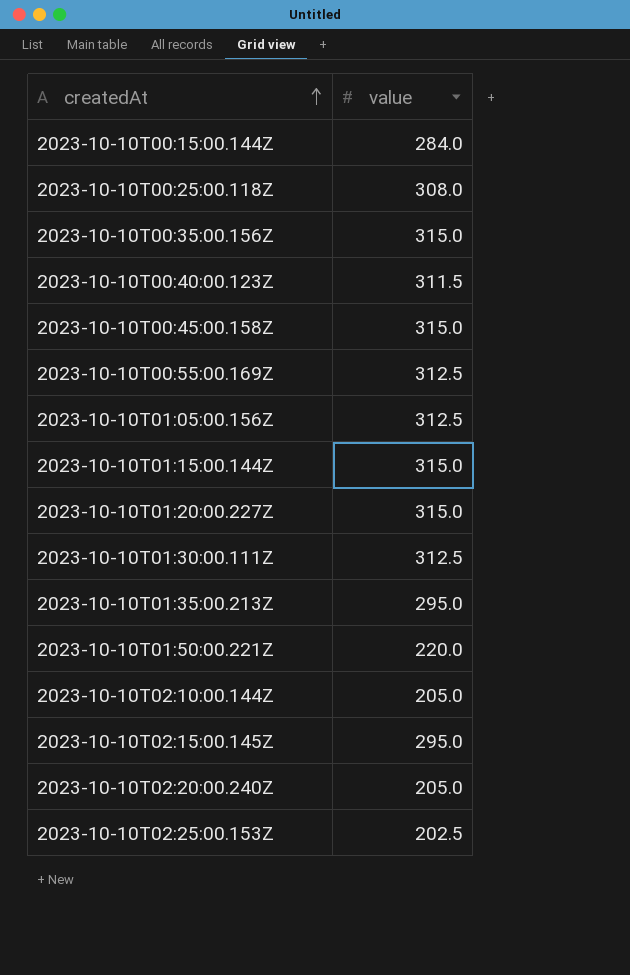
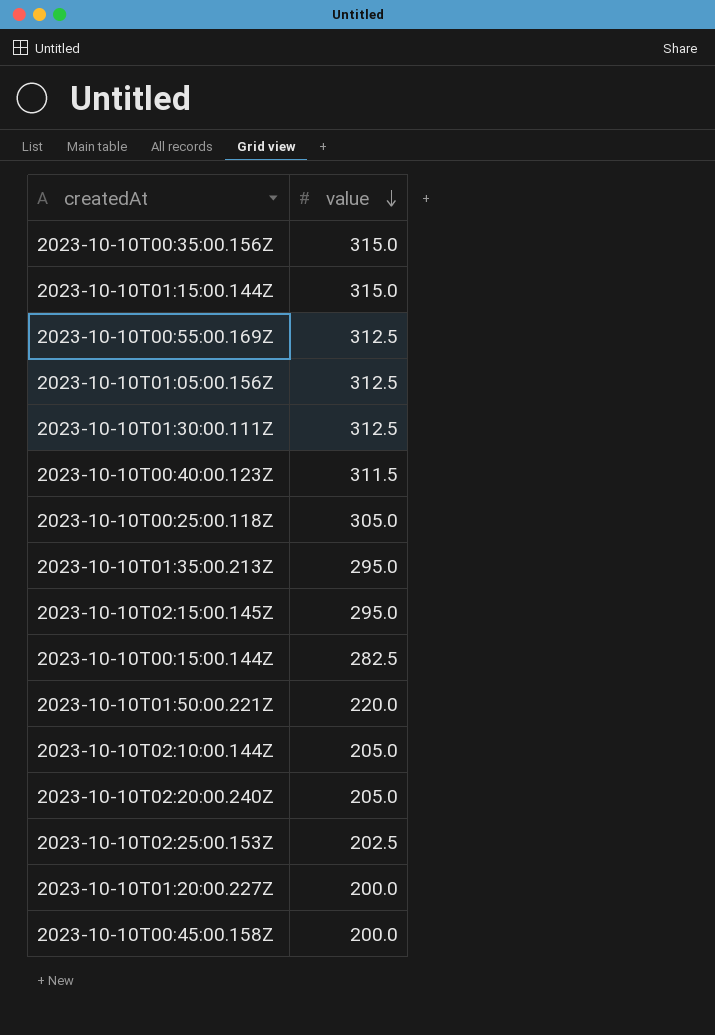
row order: createdAt ascending -> value descending
2023-10-10T00:25:00.118Z | value: 308.0 -> 305.0
2023-10-10T00:15:00.144Z | value: 284.0 -> 282.5
2023-10-10T01:20:00.227Z | value: 315.0 -> 200.0
2023-10-10T00:45:00.158Z | value: 315.0 -> 200.0

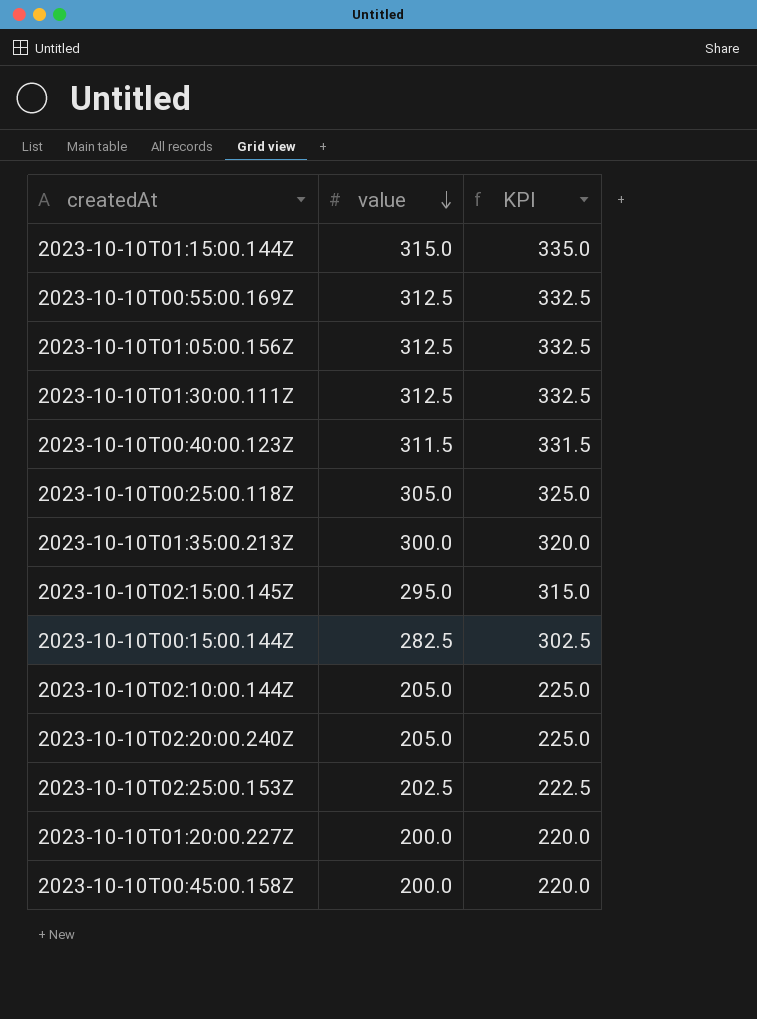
column KPI | formula: none -> [value] + 20
row 2023-10-10T00:35:00.156Z: 315.0 -> none
row 2023-10-10T01:50:00.221Z: 220.0 -> none
2023-10-10T01:35:00.213Z | value: 295.0 -> 300.0

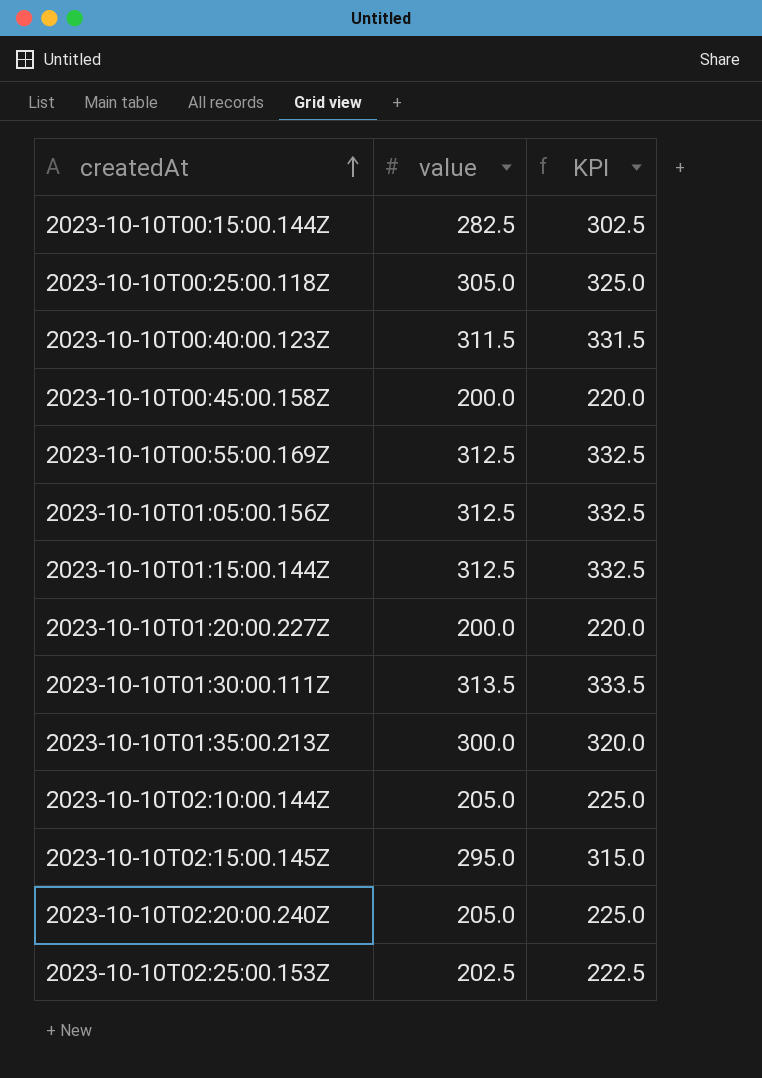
row order: value descending -> createdAt ascending
2023-10-10T01:15:00.144Z | value: 315.0 -> 312.5
2023-10-10T01:15:00.144Z | KPI: 335.0 -> 332.5
2023-10-10T01:30:00.111Z | value: 312.5 -> 313.5
2023-10-10T01:30:00.111Z | KPI: 332.5 -> 333.5

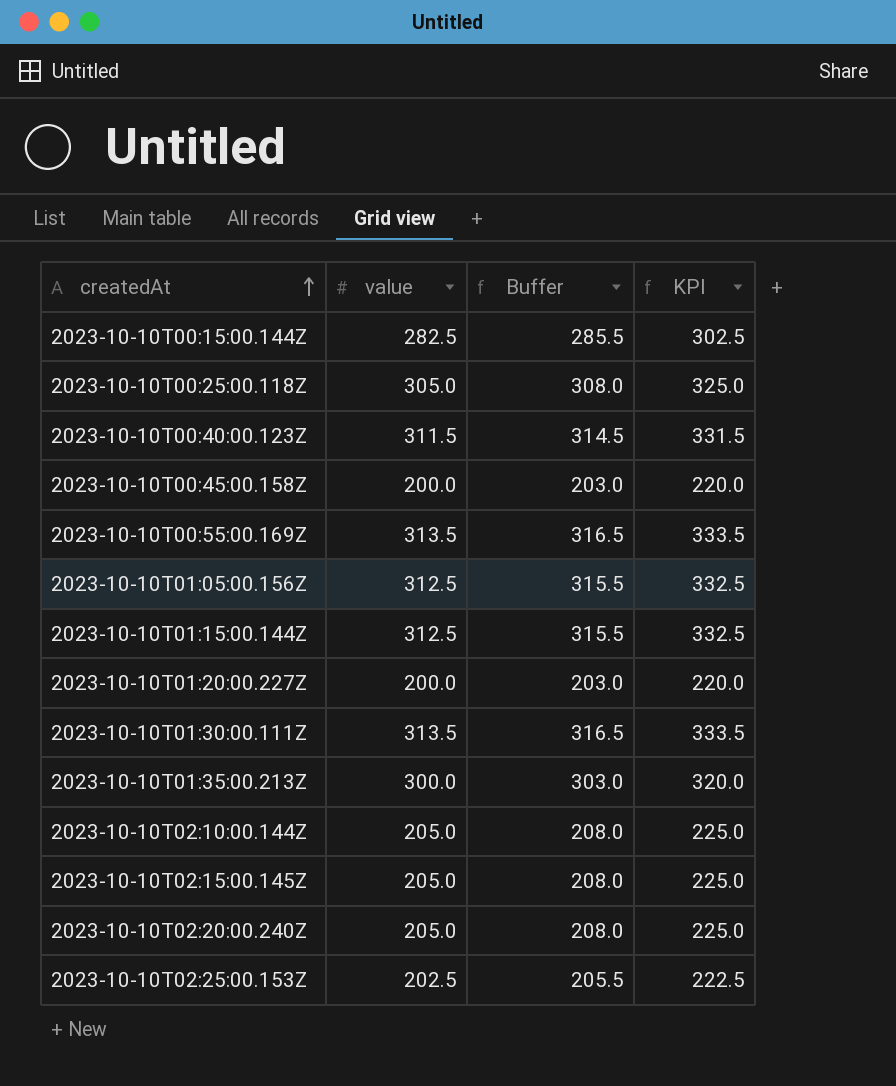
column Buffer | formula: none -> [value] + 3
2023-10-10T00:55:00.169Z | value: 312.5 -> 313.5
2023-10-10T00:55:00.169Z | KPI: 332.5 -> 333.5
2023-10-10T02:15:00.145Z | value: 295.0 -> 205.0
2023-10-10T02:15:00.145Z | KPI: 315.0 -> 225.0

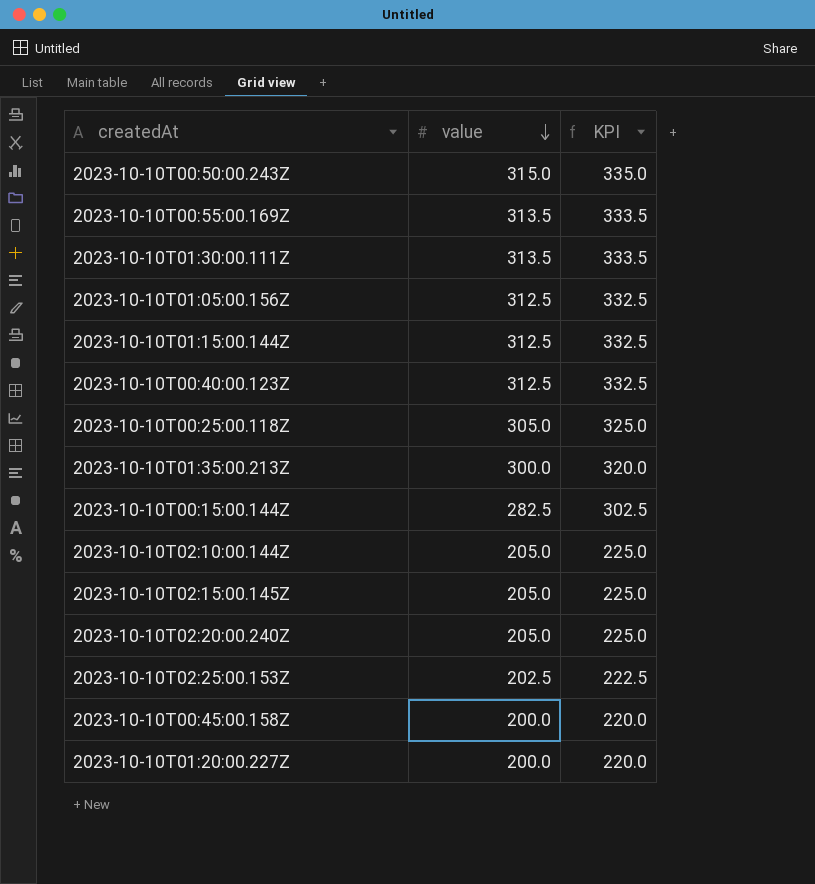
row order: createdAt ascending -> value descending
column Buffer | formula: [value] + 3 -> none
row 2023-10-10T00:50:00.243Z: none -> 315.0 | 335.0
2023-10-10T00:40:00.123Z | value: 311.5 -> 312.5
2023-10-10T00:40:00.123Z | KPI: 331.5 -> 332.5

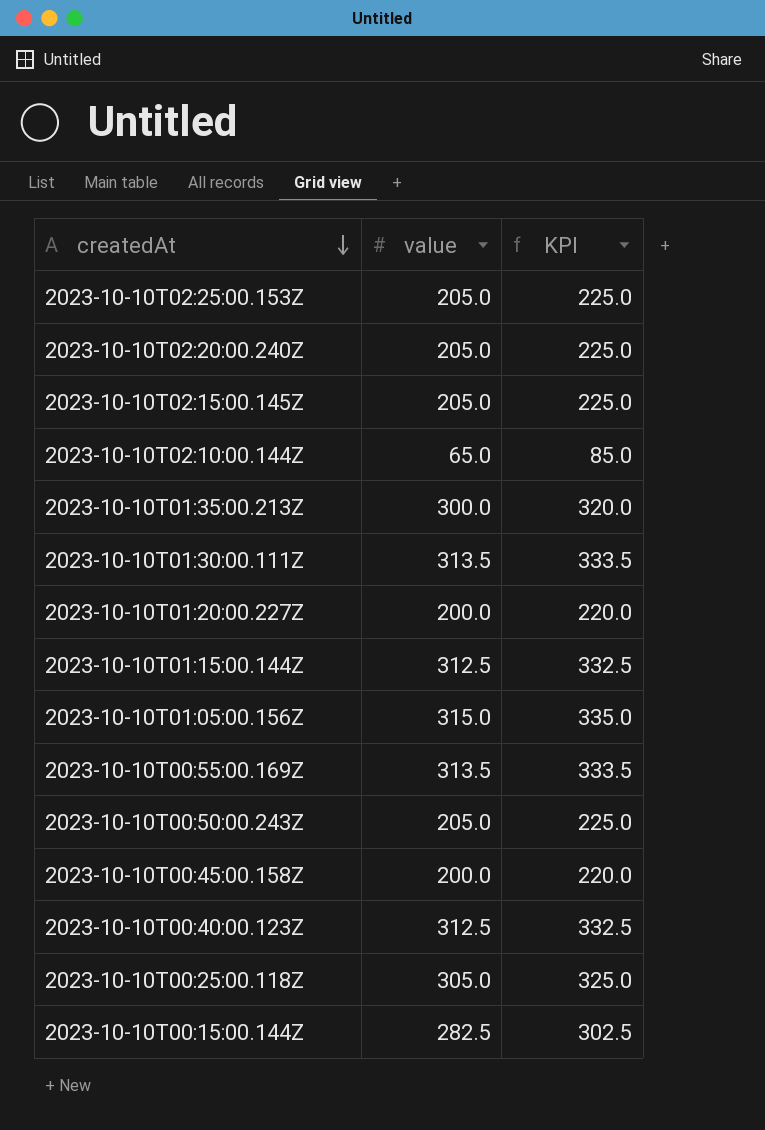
row order: value descending -> createdAt descending
2023-10-10T02:25:00.153Z | value: 202.5 -> 205.0
2023-10-10T02:25:00.153Z | KPI: 222.5 -> 225.0
2023-10-10T02:10:00.144Z | value: 205.0 -> 65.0
2023-10-10T02:10:00.144Z | KPI: 225.0 -> 85.0
2023-10-10T01:05:00.156Z | value: 312.5 -> 315.0
2023-10-10T01:05:00.156Z | KPI: 332.5 -> 335.0
2023-10-10T00:50:00.243Z | value: 315.0 -> 205.0
2023-10-10T00:50:00.243Z | KPI: 335.0 -> 225.0

